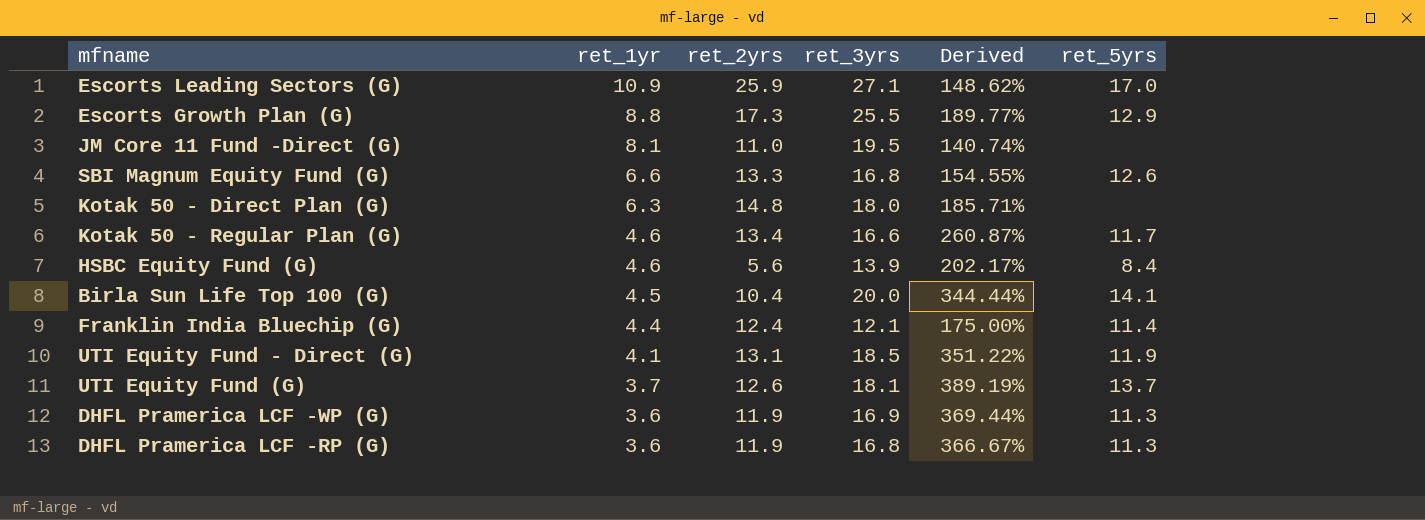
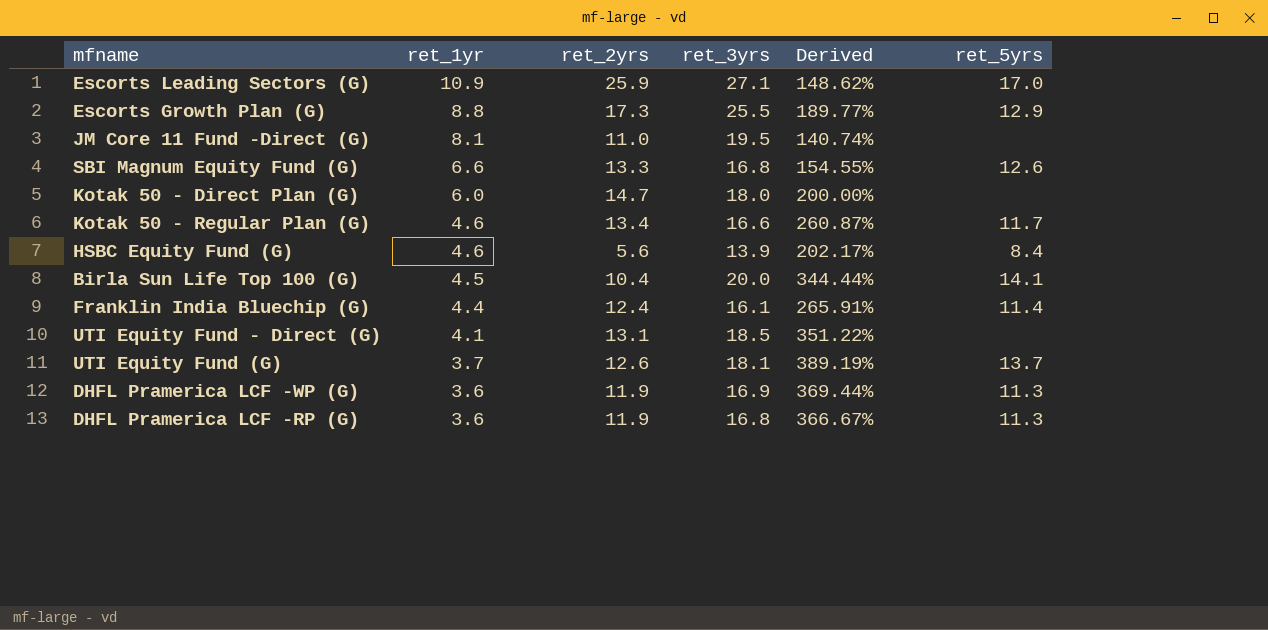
Kotak 50 - Direct Plan (G) | ret_1yr: 6.3 -> 6.0
Kotak 50 - Direct Plan (G) | ret_2yrs: 14.8 -> 14.7
Kotak 50 - Direct Plan (G) | Derived: 185.71% -> 200.00%
Franklin India Bluechip (G) | ret_3yrs: 12.1 -> 16.1
Franklin India Bluechip (G) | Derived: 175.00% -> 265.91%
UTI Equity Fund - Direct (G) | ret_5yrs: 11.9 -> none

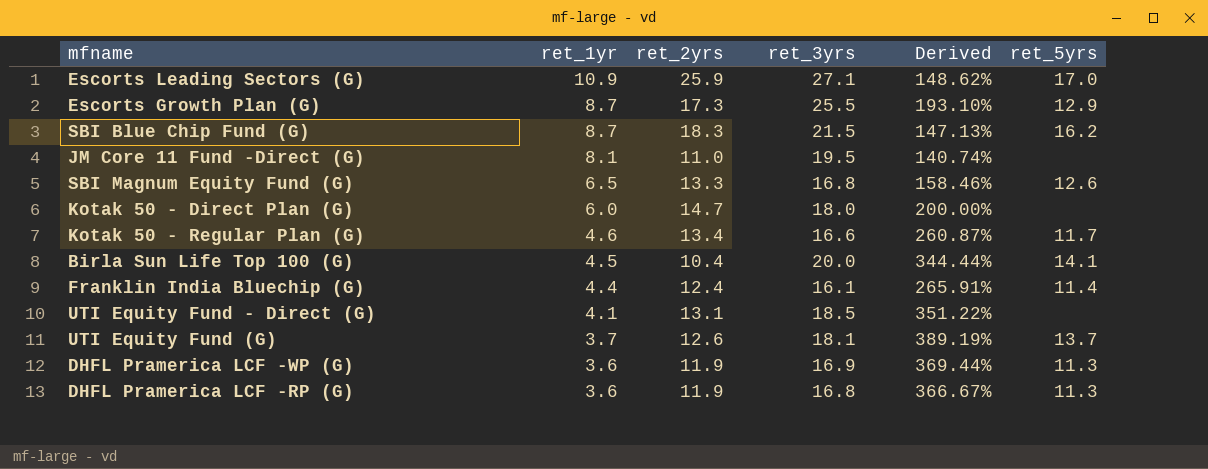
row HSBC Equity Fund (G): 4.6 | 5.6 | 13.9 | 202.17% | 8.4 -> none
Escorts Growth Plan (G) | ret_1yr: 8.8 -> 8.7
Escorts Growth Plan (G) | Derived: 189.77% -> 193.10%
row SBI Blue Chip Fund (G): none -> 8.7 | 18.3 | 21.5 | 147.13% | 16.2
SBI Magnum Equity Fund (G) | ret_1yr: 6.6 -> 6.5
SBI Magnum Equity Fund (G) | Derived: 154.55% -> 158.46%

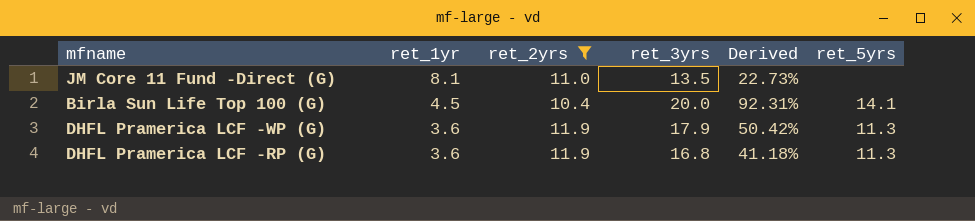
filter: none -> ret_2yrs <= 11.9
column Derived | formula: ([ret_3yrs] - [ret_1yr]) / [ret_1yr] -> ([ret_3yrs] - [ret_2yrs]) / [ret_2yrs]
JM Core 11 Fund -Direct (G) | ret_3yrs: 19.5 -> 13.5
DHFL Pramerica LCF -WP (G) | ret_3yrs: 16.9 -> 17.9

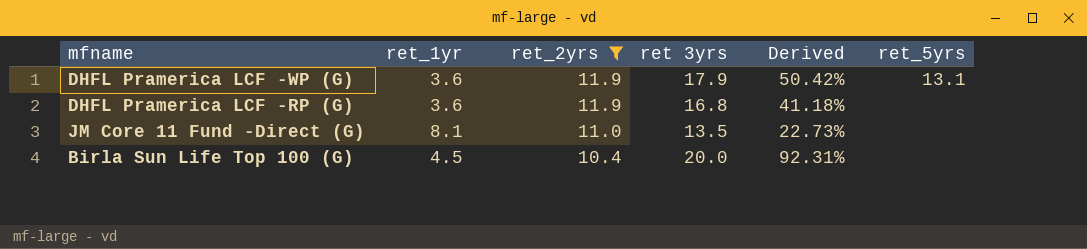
row order: ret_1yr descending -> ret_2yrs descending
column name: ret_3yrs -> ret 3yrs
DHFL Pramerica LCF -WP (G) | ret_5yrs: 11.3 -> 13.1
DHFL Pramerica LCF -RP (G) | ret_5yrs: 11.3 -> none
Birla Sun Life Top 100 (G) | ret_5yrs: 14.1 -> none

